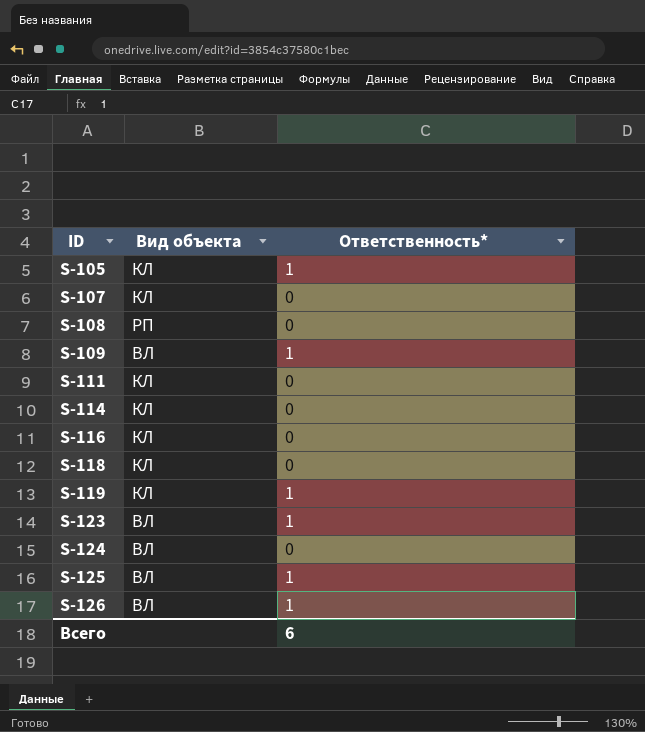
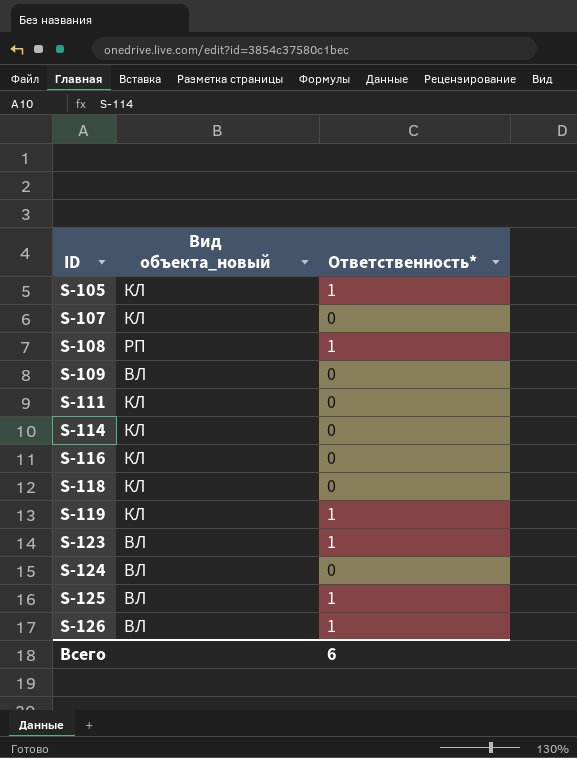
column name: Вид объекта -> Вид объекта_новый
S-108 | Ответственность*: 0 -> 1
S-109 | Ответственность*: 1 -> 0

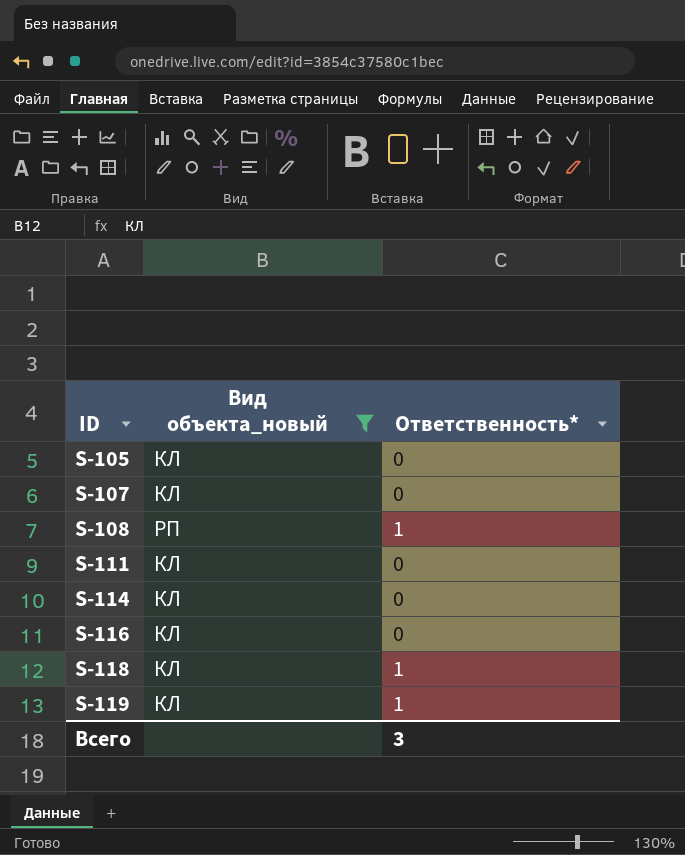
filter: none -> Вид объекта_новый != ВЛ
S-105 | Ответственность*: 1 -> 0
S-118 | Ответственность*: 0 -> 1
Всего | Ответственность*: 6 -> 3

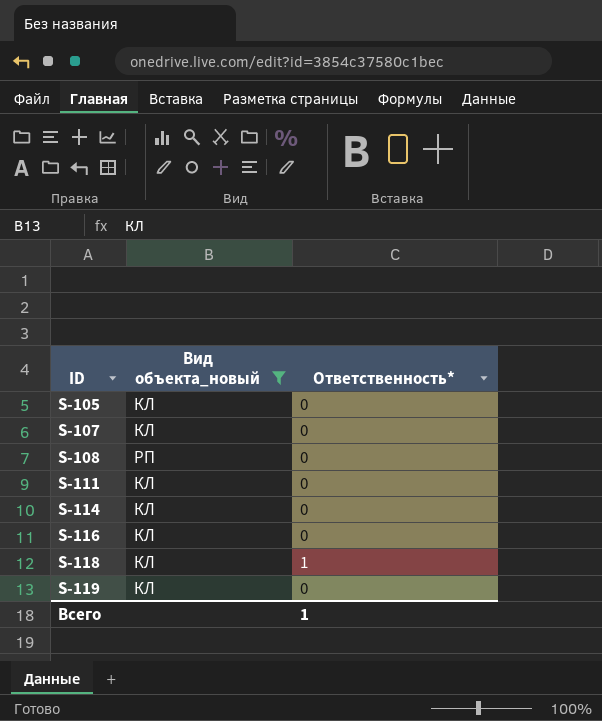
S-108 | Ответственность*: 1 -> 0
S-119 | Ответственность*: 1 -> 0
Всего | Ответственность*: 3 -> 1

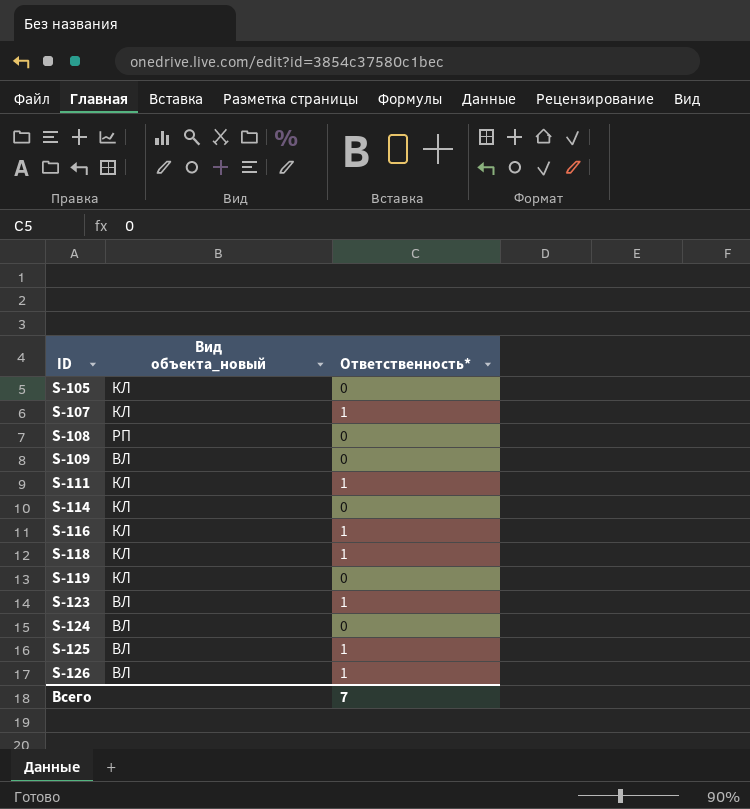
filter: Вид объекта_новый != ВЛ -> none
S-107 | Ответственность*: 0 -> 1
S-111 | Ответственность*: 0 -> 1
S-116 | Ответственность*: 0 -> 1
Всего | Ответственность*: 1 -> 7

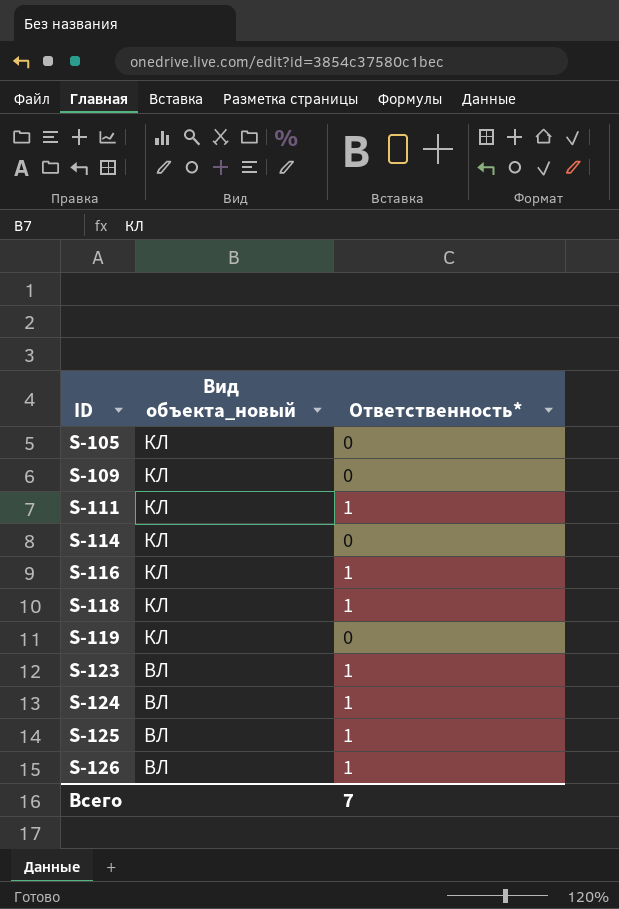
row S-107: КЛ | 1 -> none
row S-108: РП | 0 -> none
S-109 | Вид объекта_новый: ВЛ -> КЛ
S-124 | Ответственность*: 0 -> 1

